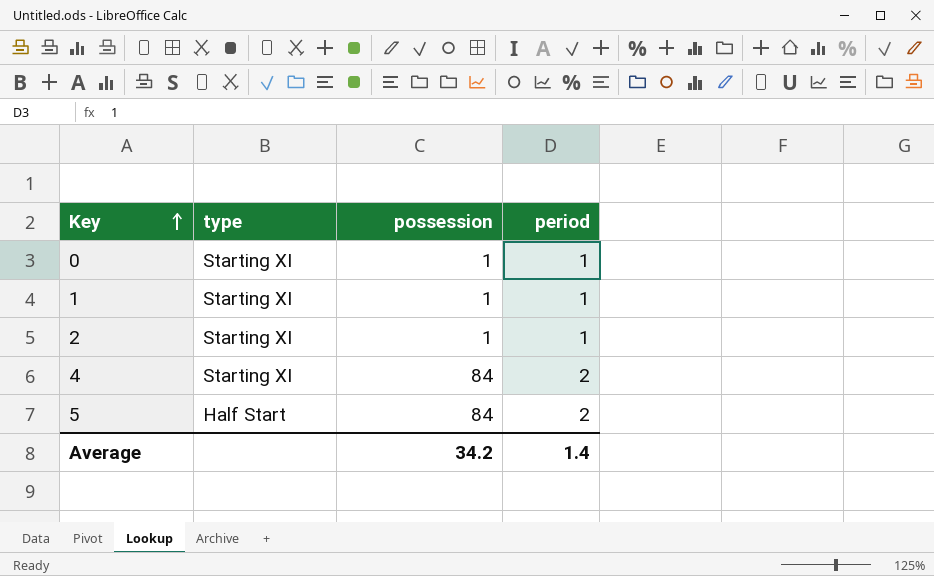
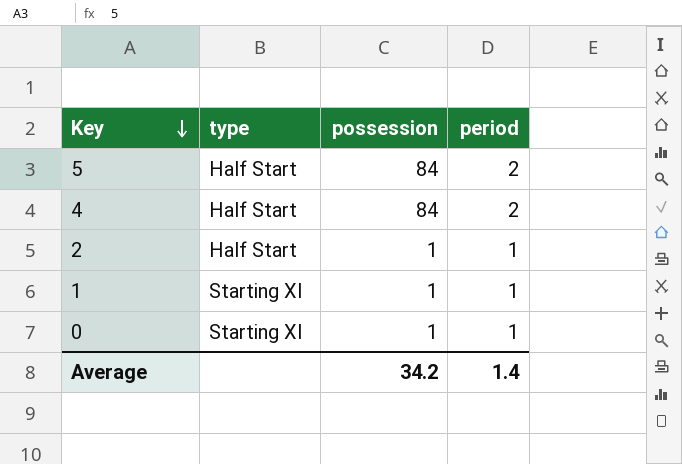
row order: Key ascending -> Key descending
4 | type: Starting XI -> Half Start
2 | type: Starting XI -> Half Start

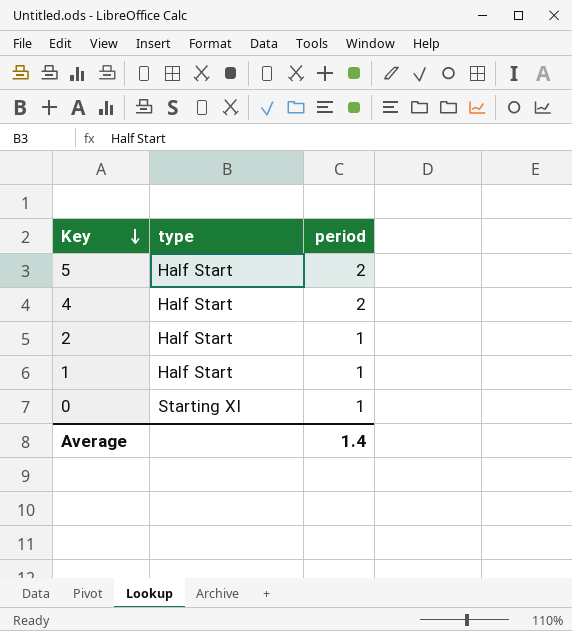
column possession | position: 3 -> none
1 | type: Starting XI -> Half Start

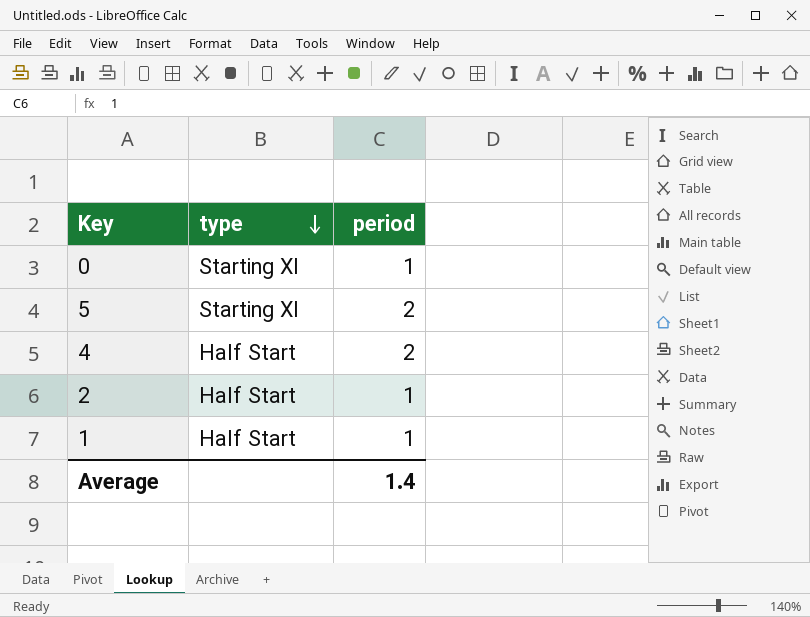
row order: Key descending -> type descending
5 | type: Half Start -> Starting XI

